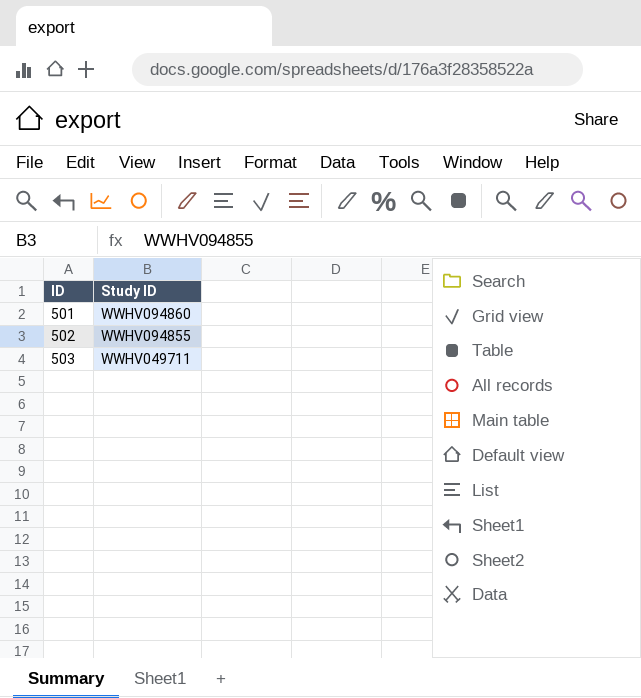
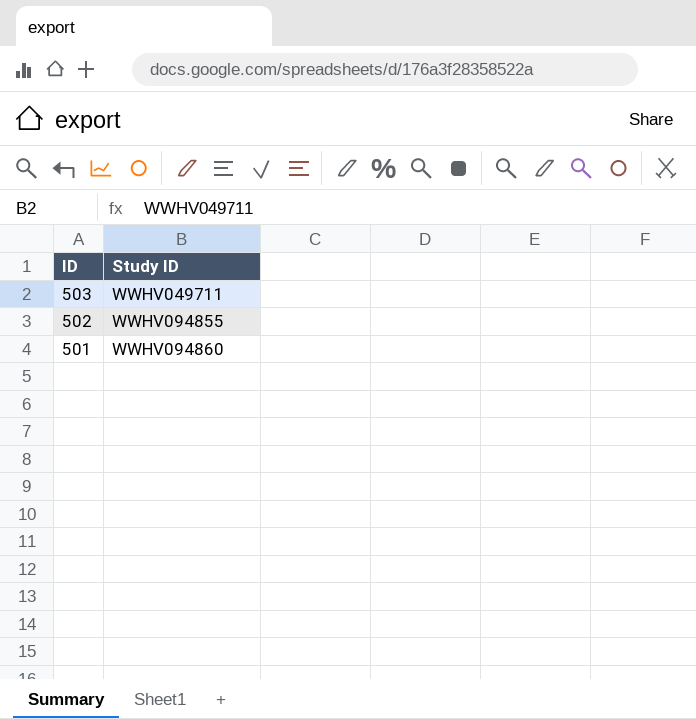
row order: ID ascending -> ID descending

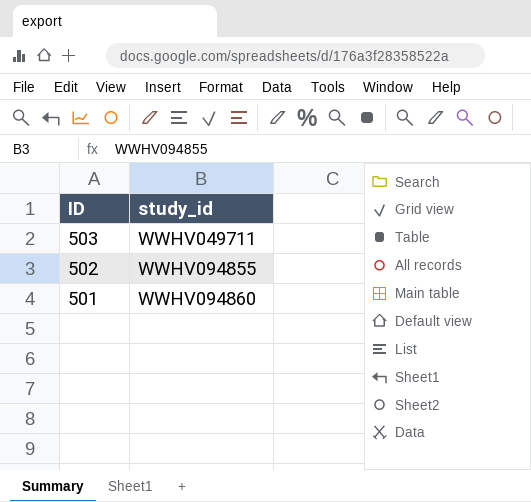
column name: Study ID -> study_id

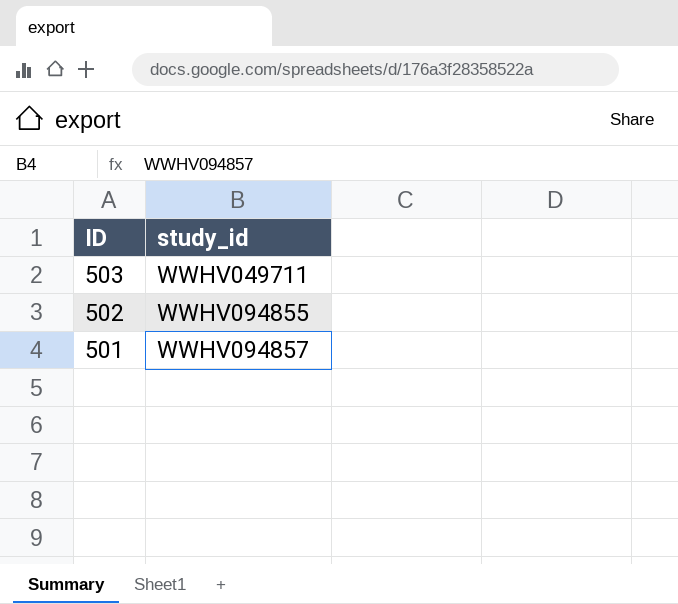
501 | study_id: WWHV094860 -> WWHV094857

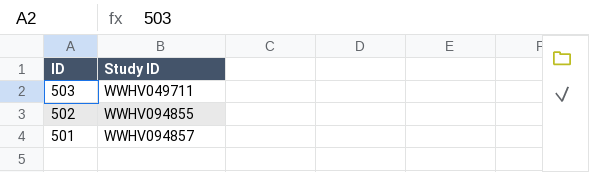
column name: study_id -> Study ID

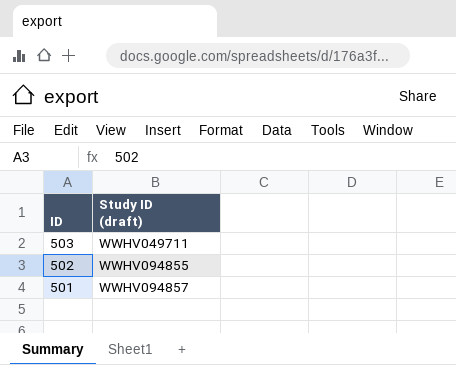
column name: Study ID -> Study ID (draft)

